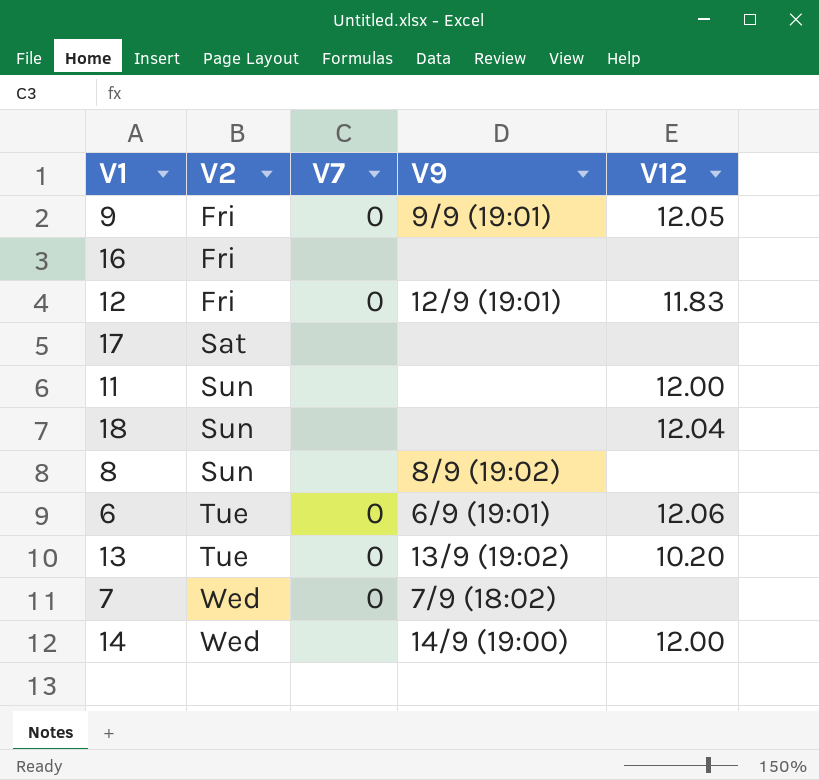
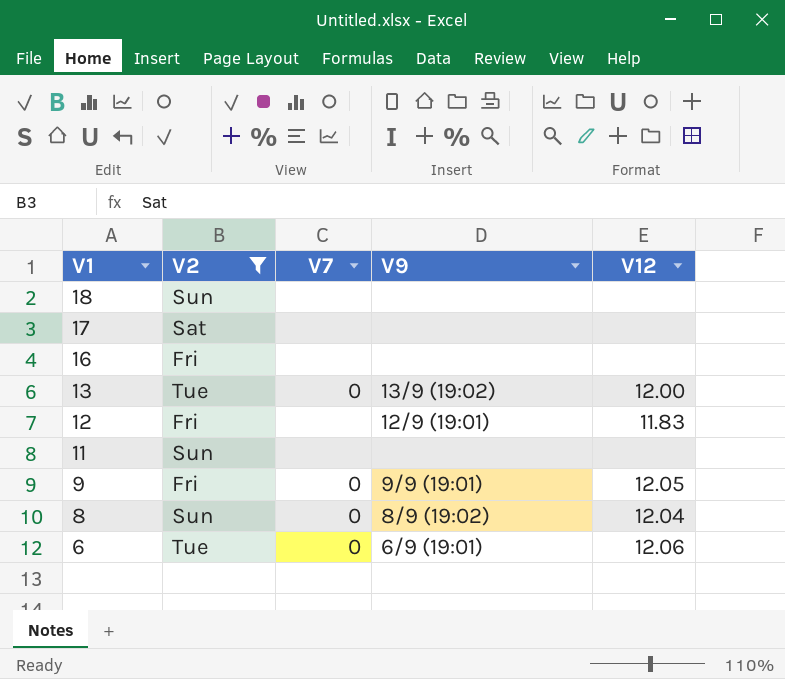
filter: none -> V2 != Wed
row order: V2 ascending -> V1 descending
18 | V12: 12.04 -> none
13 | V12: 10.20 -> 12.00
12 | V7: 0 -> none
11 | V12: 12.00 -> none
8 | V7: none -> 0
8 | V12: none -> 12.04

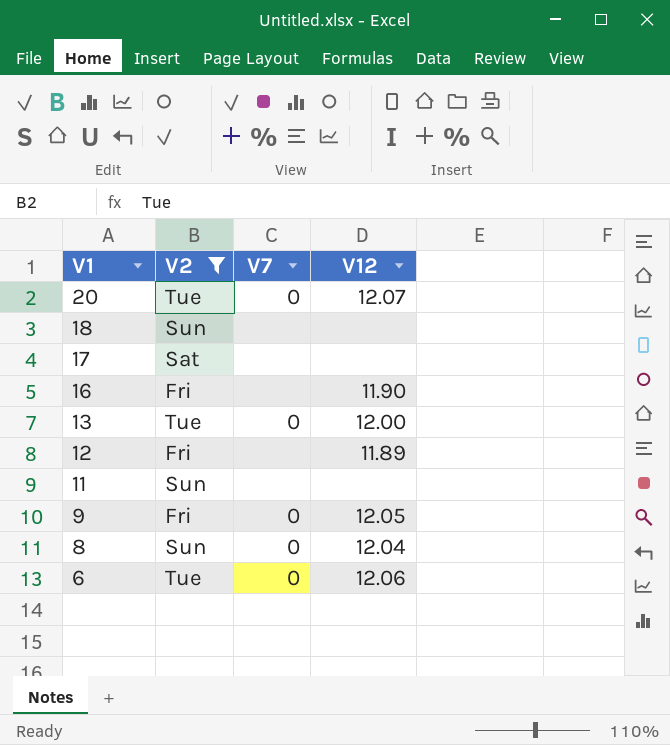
column V9 | position: 4 -> none
row 20: none -> Tue | 0 | 12.07
16 | V12: none -> 11.90
12 | V12: 11.83 -> 11.89

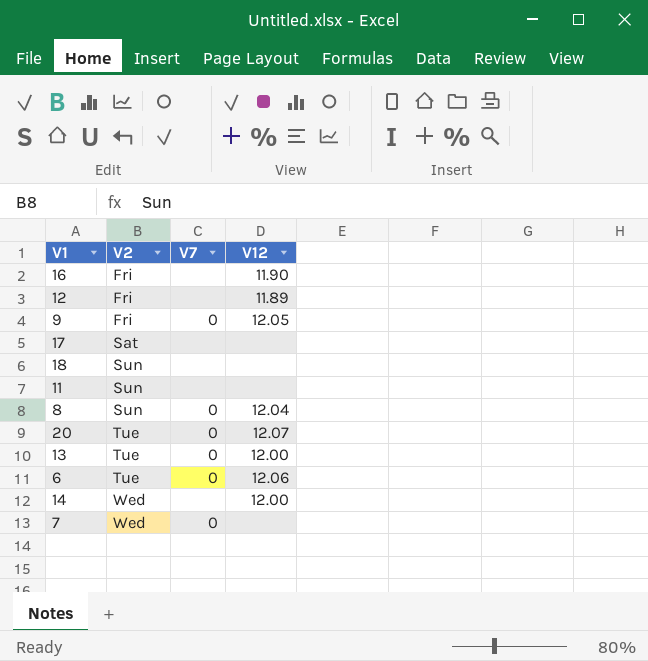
filter: V2 != Wed -> none
row order: V1 descending -> V2 ascending

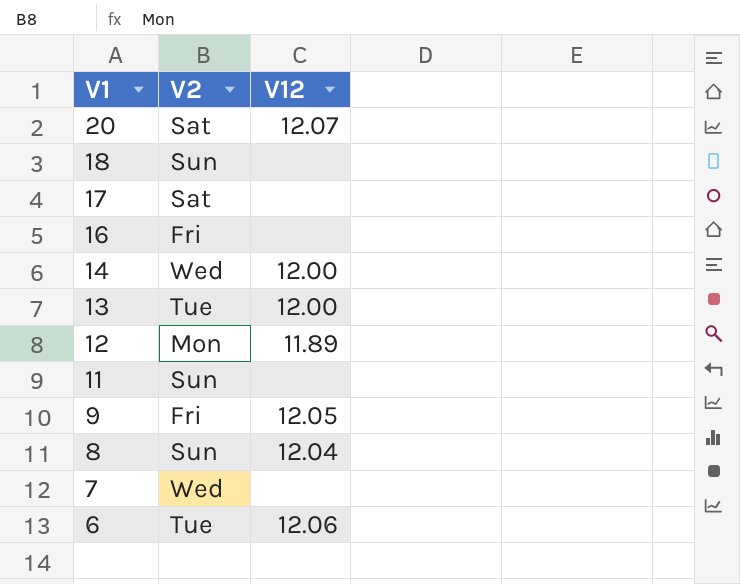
row order: V2 ascending -> V1 descending
column V7 | position: 3 -> none
20 | V2: Tue -> Sat
16 | V12: 11.90 -> none
12 | V2: Fri -> Mon

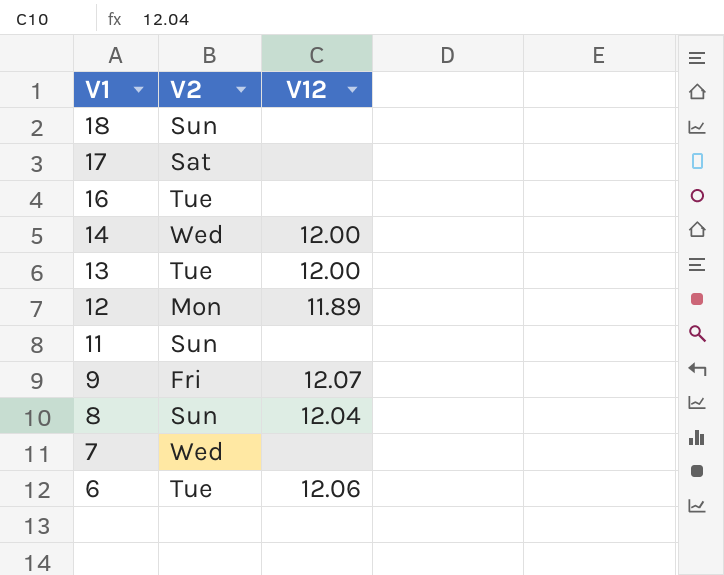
row 20: Sat | 12.07 -> none
16 | V2: Fri -> Tue
9 | V12: 12.05 -> 12.07

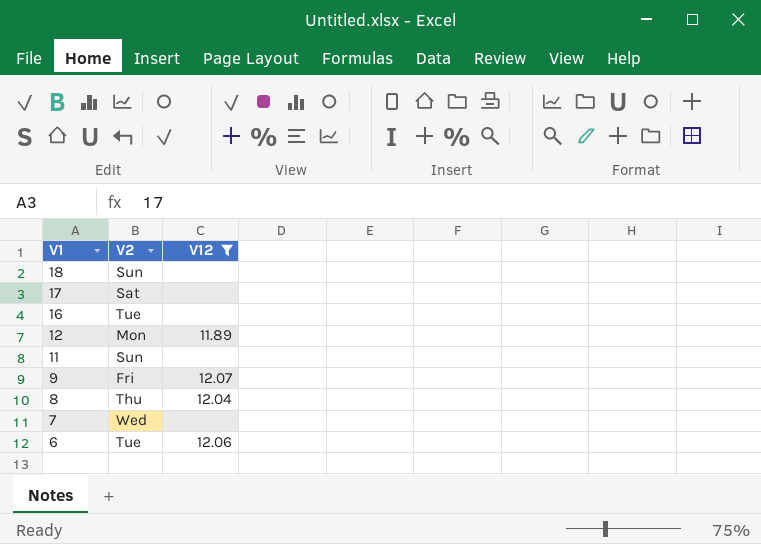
filter: none -> V12 != 12.00
8 | V2: Sun -> Thu

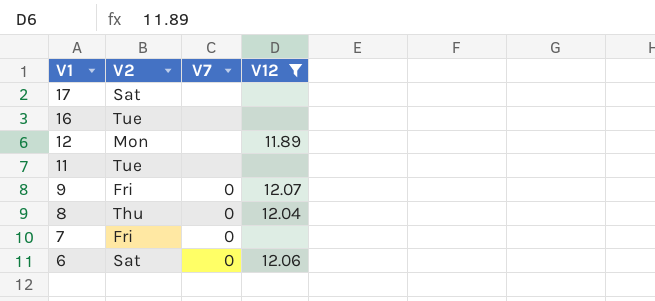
column V7 | position: none -> 3
row 18: Sun | none -> none
11 | V2: Sun -> Tue
7 | V2: Wed -> Fri
6 | V2: Tue -> Sat

